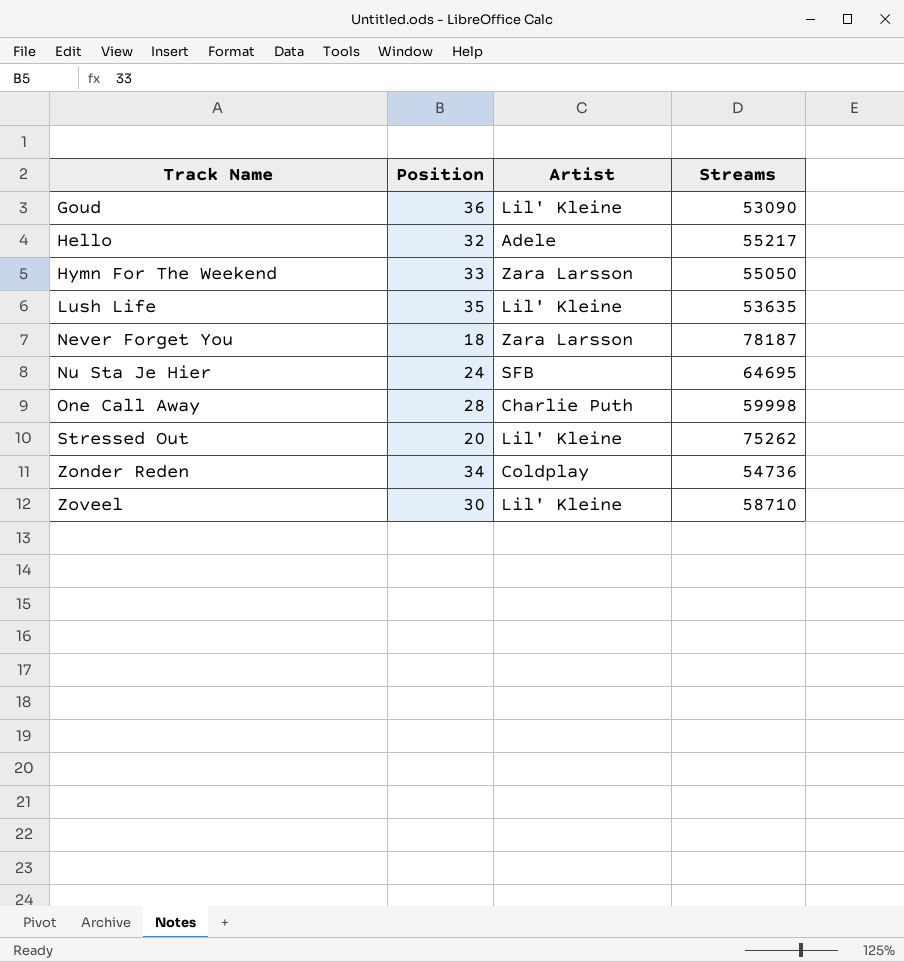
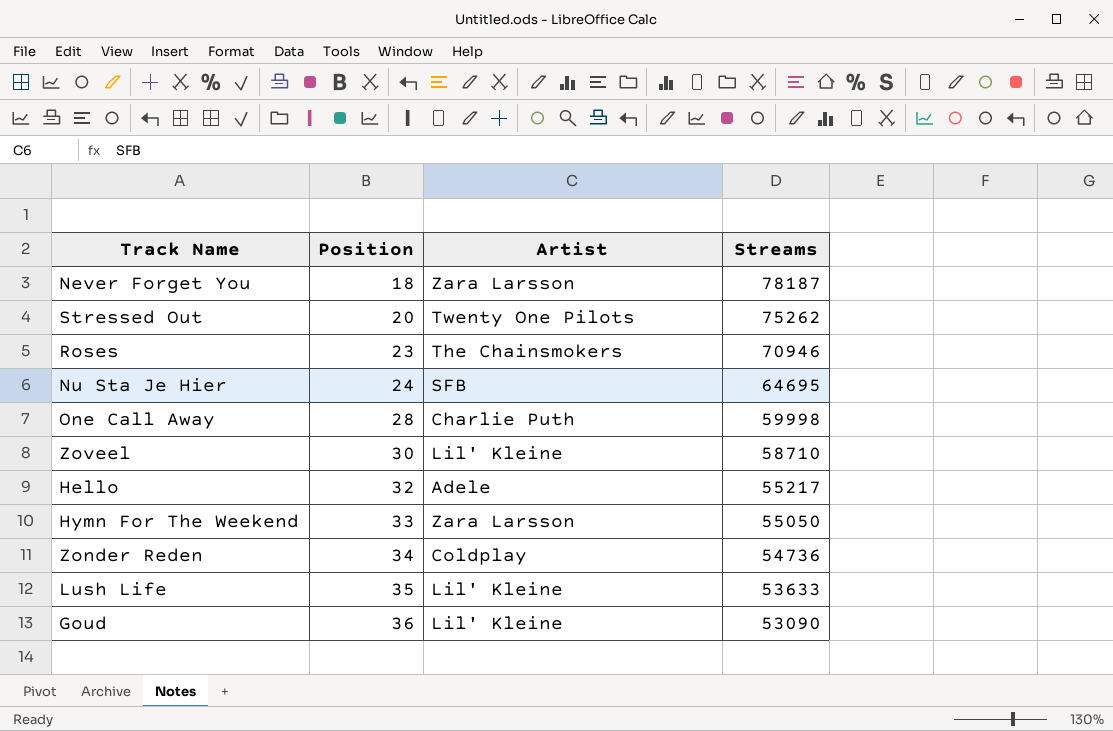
row order: Track Name ascending -> Position ascending
Stressed Out | Artist: Lil' Kleine -> Twenty One Pilots
row Roses: none -> 23 | The Chainsmokers | 70946
Lush Life | Streams: 53635 -> 53633

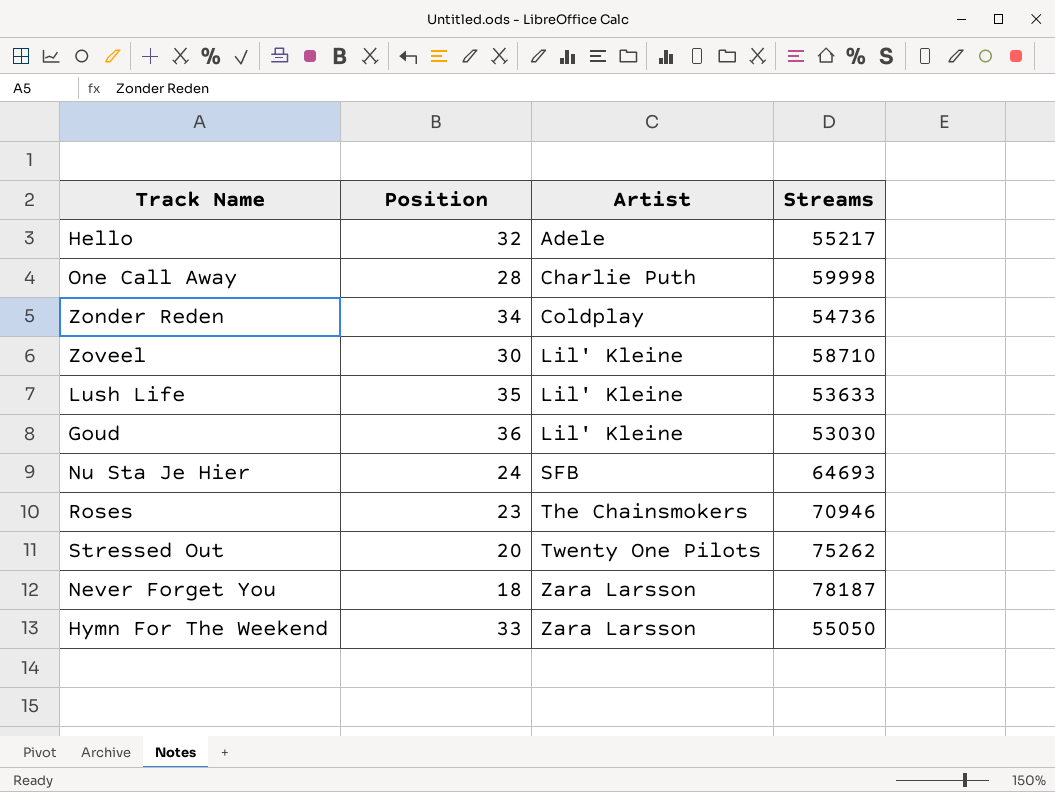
row order: Position ascending -> Artist ascending
Goud | Streams: 53090 -> 53030
Nu Sta Je Hier | Streams: 64695 -> 64693

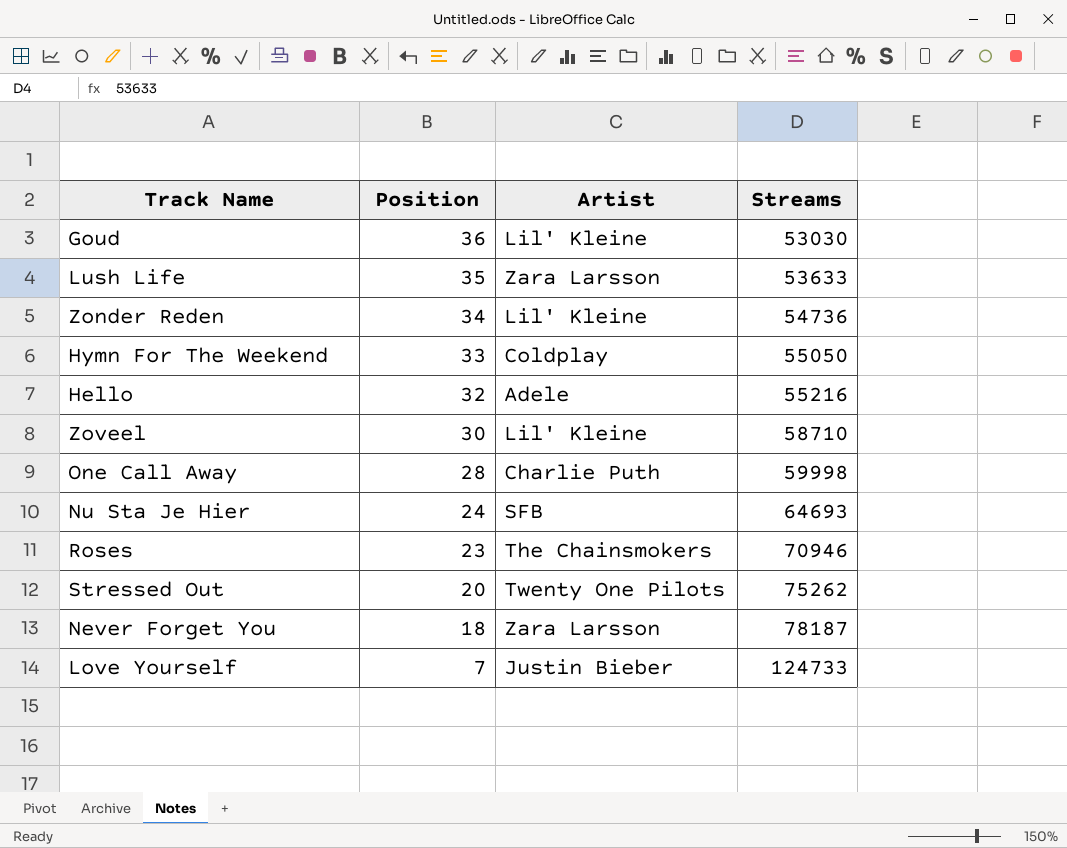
row order: Artist ascending -> Position descending
Lush Life | Artist: Lil' Kleine -> Zara Larsson
Zonder Reden | Artist: Coldplay -> Lil' Kleine
Hymn For The Weekend | Artist: Zara Larsson -> Coldplay
Hello | Streams: 55217 -> 55216
row Love Yourself: none -> 7 | Justin Bieber | 124733

